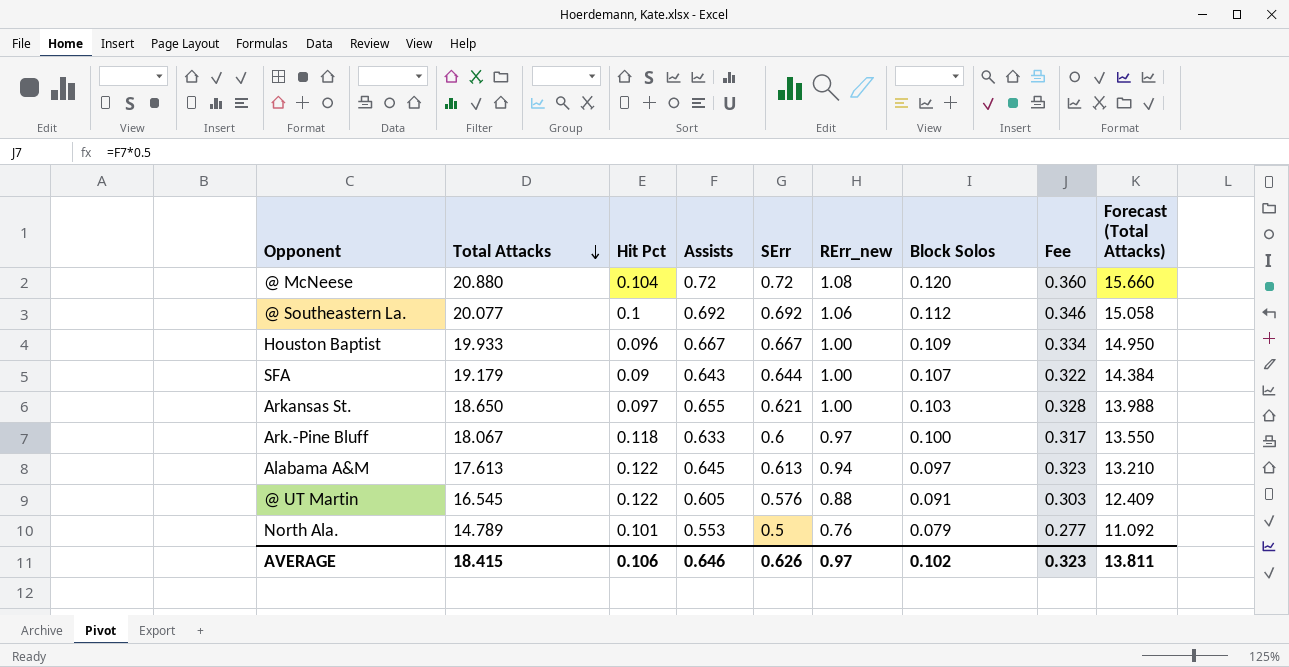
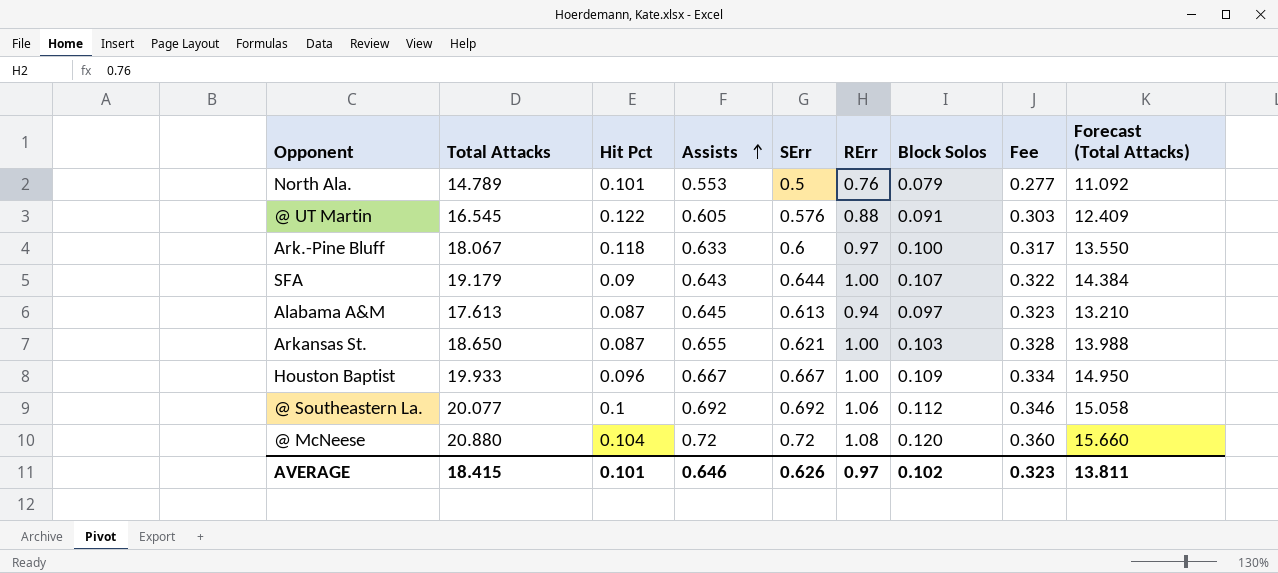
row order: Total Attacks descending -> Assists ascending
column name: RErr_new -> RErr
Alabama A&M | Hit Pct: 0.122 -> 0.087
Arkansas St. | Hit Pct: 0.097 -> 0.087
AVERAGE | Hit Pct: 0.106 -> 0.101

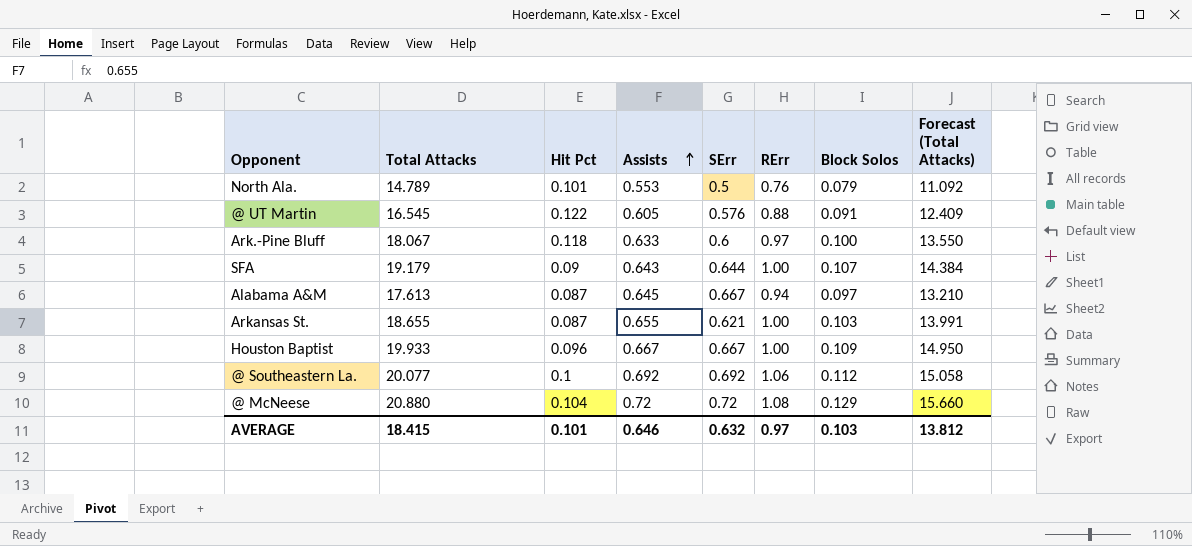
column Fee | formula: [Assists] * 0.5 -> none
Alabama A&M | SErr: 0.613 -> 0.667
Arkansas St. | Total Attacks: 18.650 -> 18.655
Arkansas St. | Forecast (Total Attacks): 13.988 -> 13.991
@ McNeese | Block Solos: 0.120 -> 0.129
AVERAGE | SErr: 0.626 -> 0.632
AVERAGE | Block Solos: 0.102 -> 0.103
AVERAGE | Forecast (Total Attacks): 13.811 -> 13.812

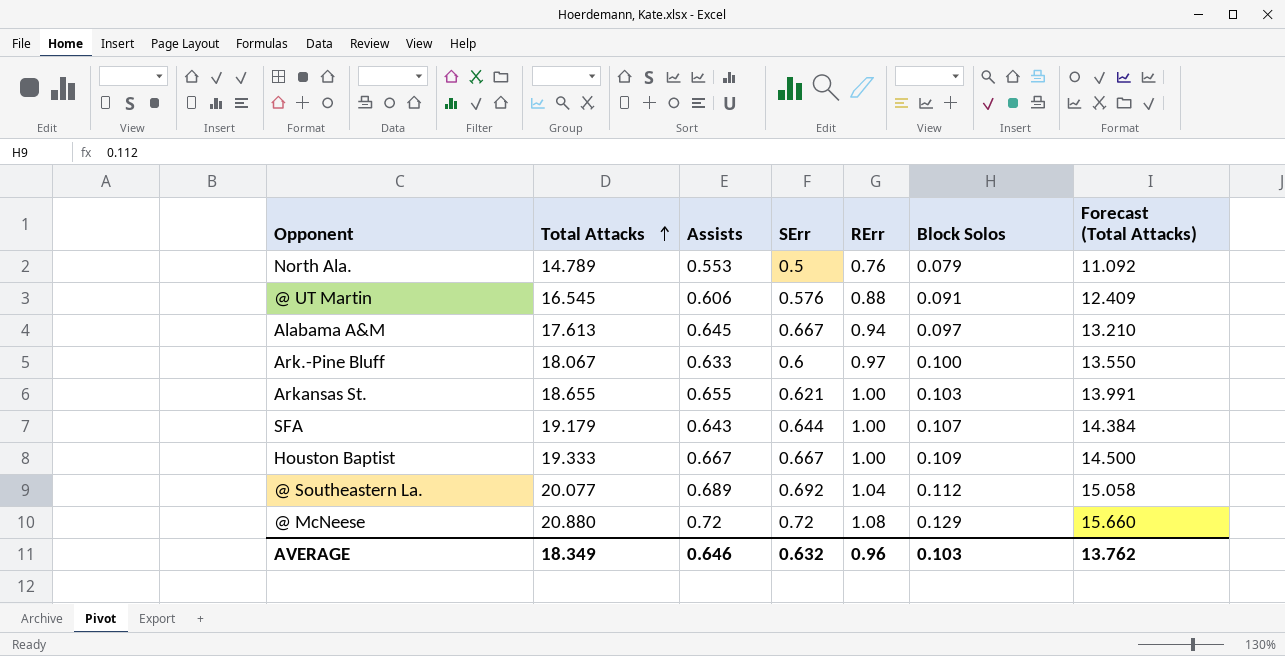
row order: Assists ascending -> Total Attacks ascending
column Hit Pct | position: 3 -> none
@ UT Martin | Assists: 0.605 -> 0.606
Houston Baptist | Total Attacks: 19.933 -> 19.333
Houston Baptist | Forecast (Total Attacks): 14.950 -> 14.500
@ Southeastern La. | Assists: 0.692 -> 0.689
@ Southeastern La. | RErr: 1.06 -> 1.04
AVERAGE | Total Attacks: 18.415 -> 18.349
AVERAGE | RErr: 0.97 -> 0.96
AVERAGE | Forecast (Total Attacks): 13.812 -> 13.762

